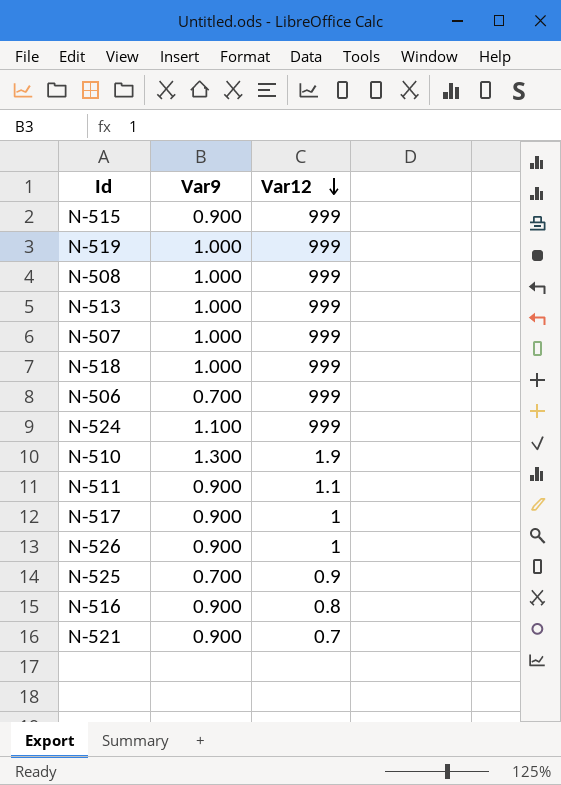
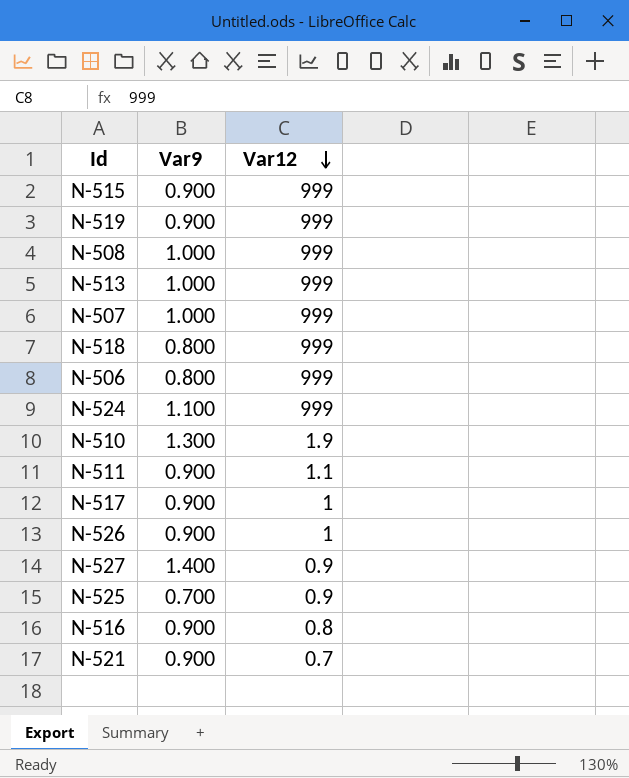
N-519 | Var9: 1.000 -> 0.900
N-518 | Var9: 1.000 -> 0.800
N-506 | Var9: 0.700 -> 0.800
row N-527: none -> 1.400 | 0.9

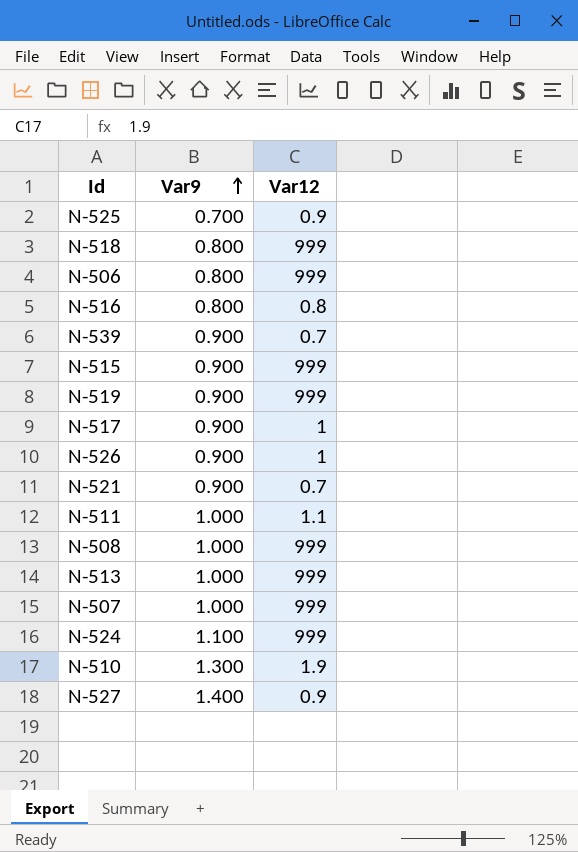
row order: Var12 descending -> Var9 ascending
N-516 | Var9: 0.900 -> 0.800
row N-539: none -> 0.900 | 0.7
N-511 | Var9: 0.900 -> 1.000

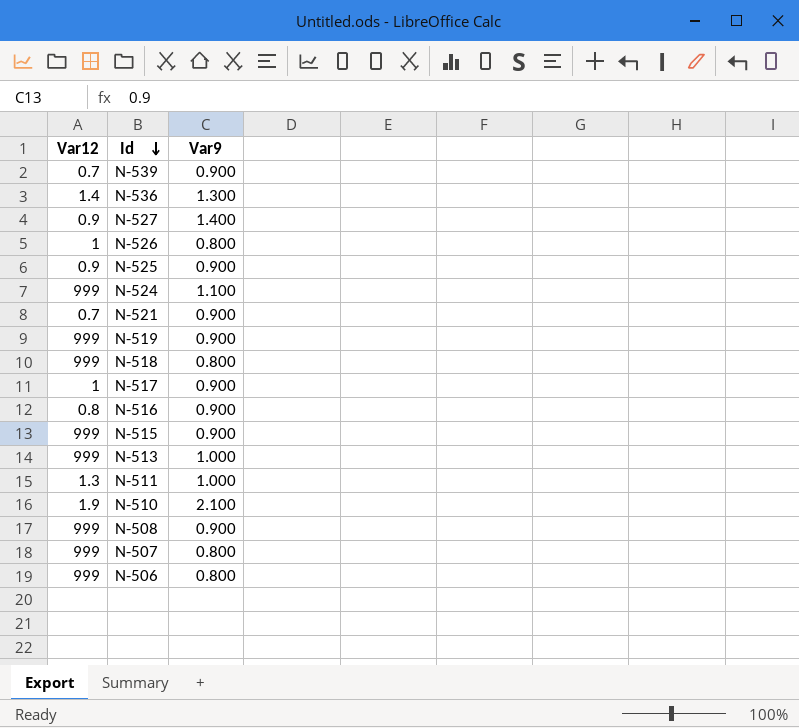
row order: Var9 ascending -> Id descending
column Var12 | position: 3 -> 1
row N-536: none -> 1.4 | 1.300
N-526 | Var9: 0.900 -> 0.800
N-525 | Var9: 0.700 -> 0.900
N-516 | Var9: 0.800 -> 0.900
N-511 | Var12: 1.1 -> 1.3
N-510 | Var9: 1.300 -> 2.100
N-508 | Var9: 1.000 -> 0.900
N-507 | Var9: 1.000 -> 0.800

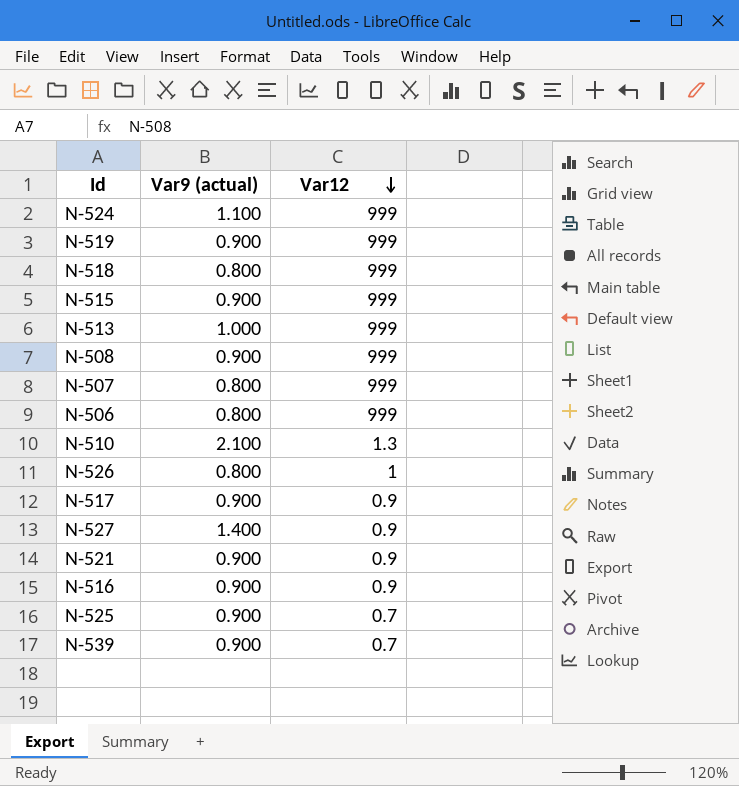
row order: Id descending -> Var12 descending
column name: Var9 -> Var9 (actual)
column Var12 | position: 1 -> 3
row N-536: 1.4 | 1.300 -> none
row N-511: 1.3 | 1.000 -> none
N-510 | Var12: 1.9 -> 1.3
N-517 | Var12: 1 -> 0.9
N-521 | Var12: 0.7 -> 0.9
N-516 | Var12: 0.8 -> 0.9
N-525 | Var12: 0.9 -> 0.7

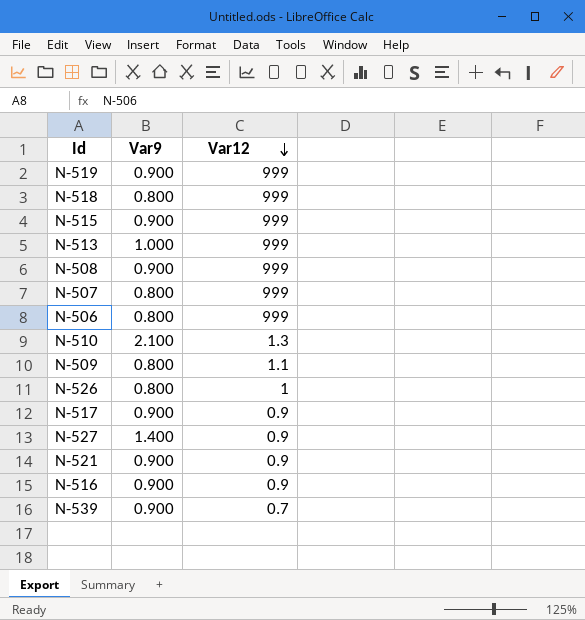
column name: Var9 (actual) -> Var9
row N-524: 1.100 | 999 -> none
row N-525: 0.900 | 0.7 -> none
row N-509: none -> 0.800 | 1.1

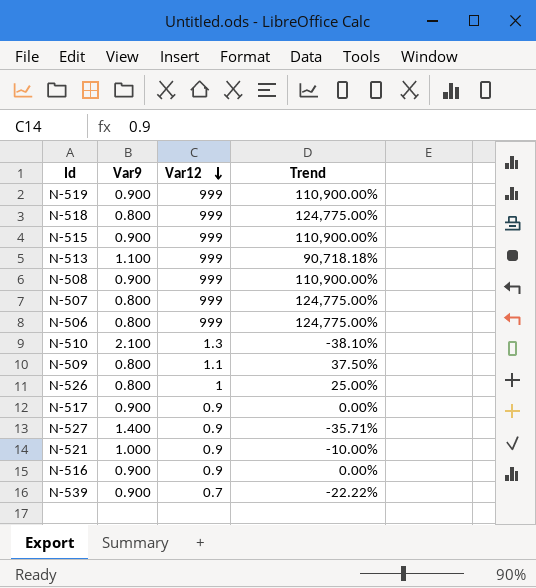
column Trend | formula: none -> ([Var12] - [Var9]) / [Var9]
N-513 | Var9: 1.000 -> 1.100
N-521 | Var9: 0.900 -> 1.000

